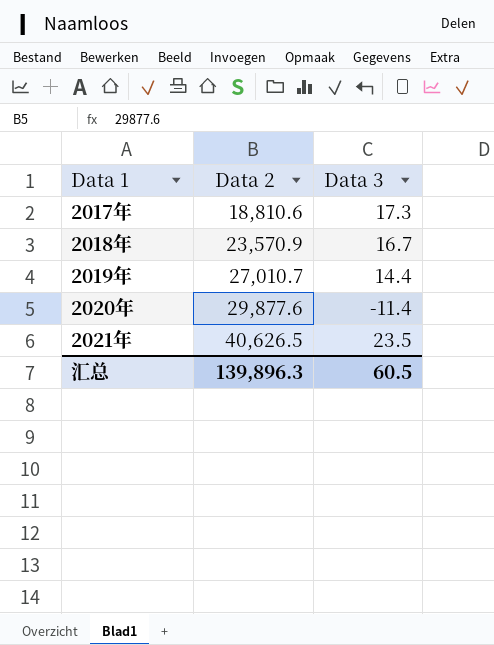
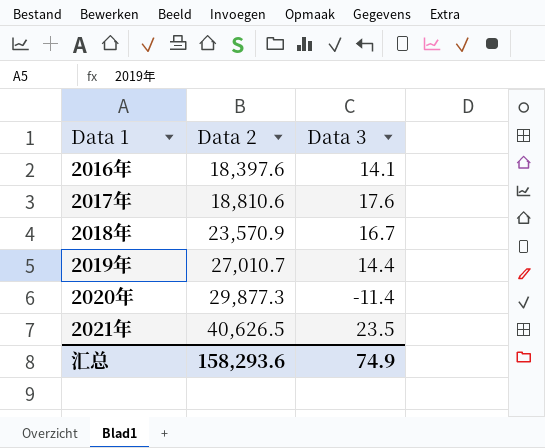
row 2016年: none -> 18,397.6 | 14.1
2017年 | Data 3: 17.3 -> 17.6
2020年 | Data 2: 29,877.6 -> 29,877.3
汇总 | Data 2: 139,896.3 -> 158,293.6
汇总 | Data 3: 60.5 -> 74.9

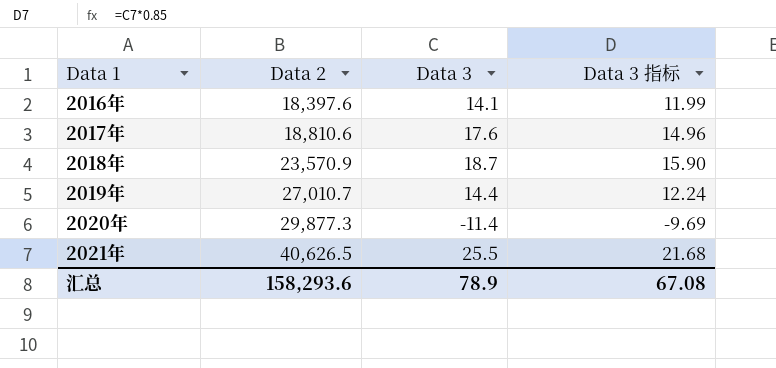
column Data 3 指标 | formula: none -> [Data 3] * 0.85
2018年 | Data 3: 16.7 -> 18.7
2021年 | Data 3: 23.5 -> 25.5
汇总 | Data 3: 74.9 -> 78.9

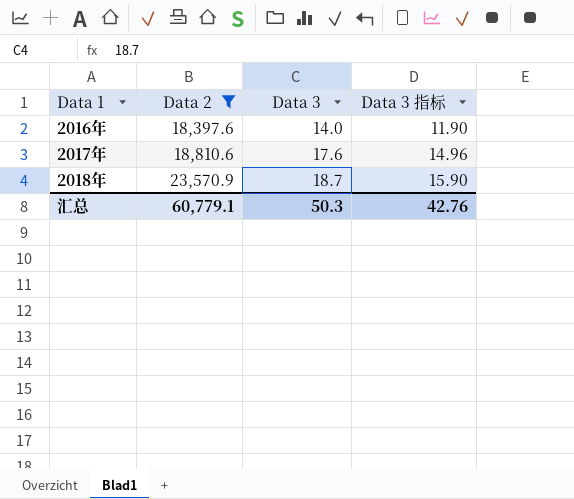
filter: none -> Data 2 <= 23,570.9
2016年 | Data 3: 14.1 -> 14.0
2016年 | Data 3 指标: 11.99 -> 11.90
汇总 | Data 2: 158,293.6 -> 60,779.1
汇总 | Data 3: 78.9 -> 50.3
汇总 | Data 3 指标: 67.08 -> 42.76

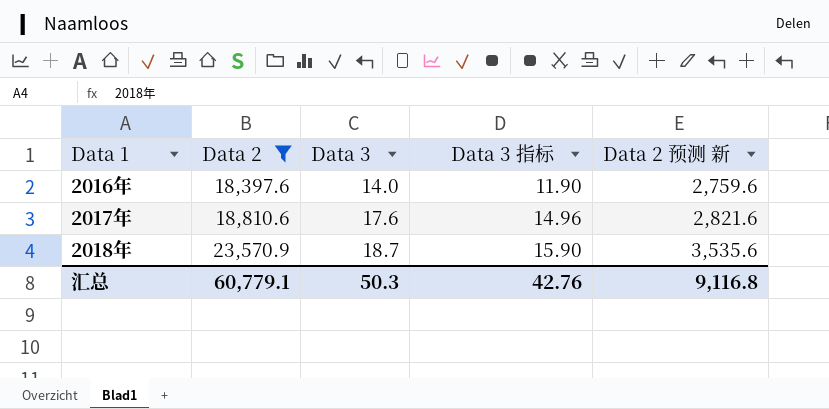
column Data 2 预测 新 | formula: none -> [Data 2] * 0.15

